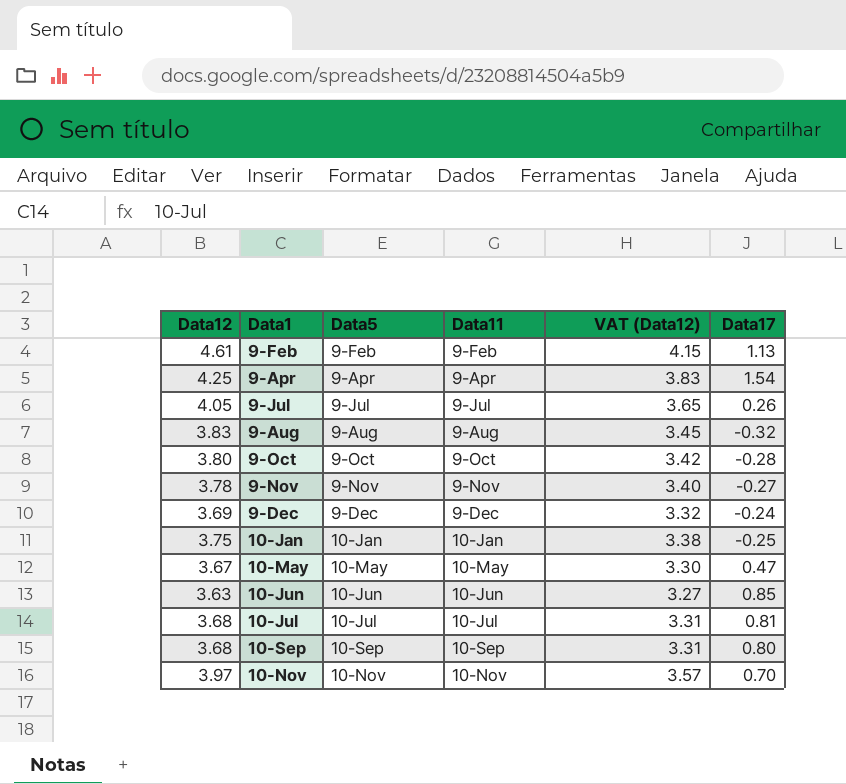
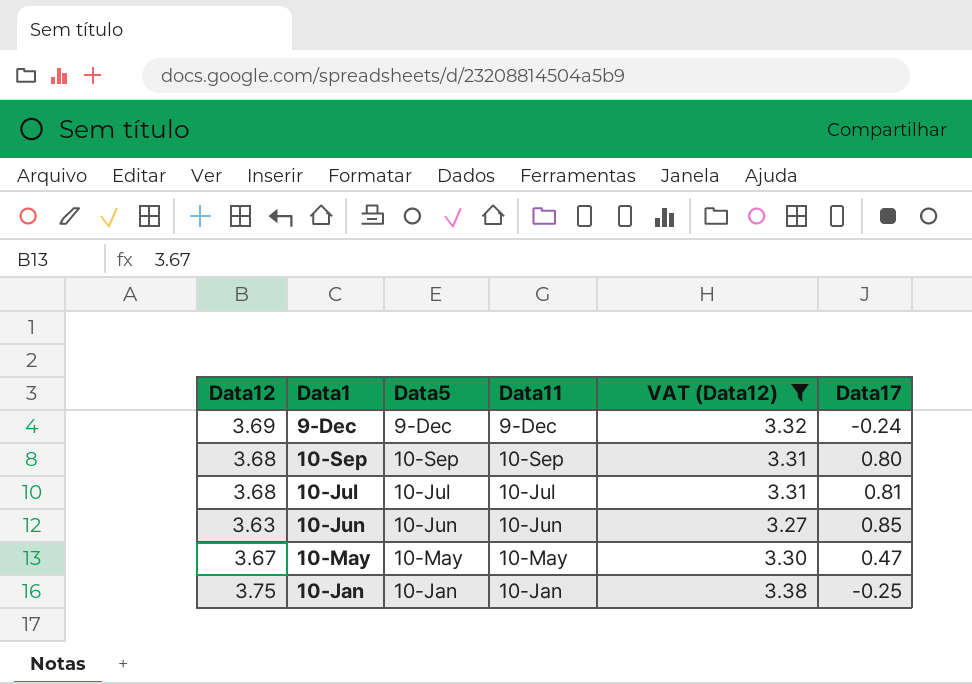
filter: none -> VAT (Data12) <= 3.38
row order: none -> Data1 descending

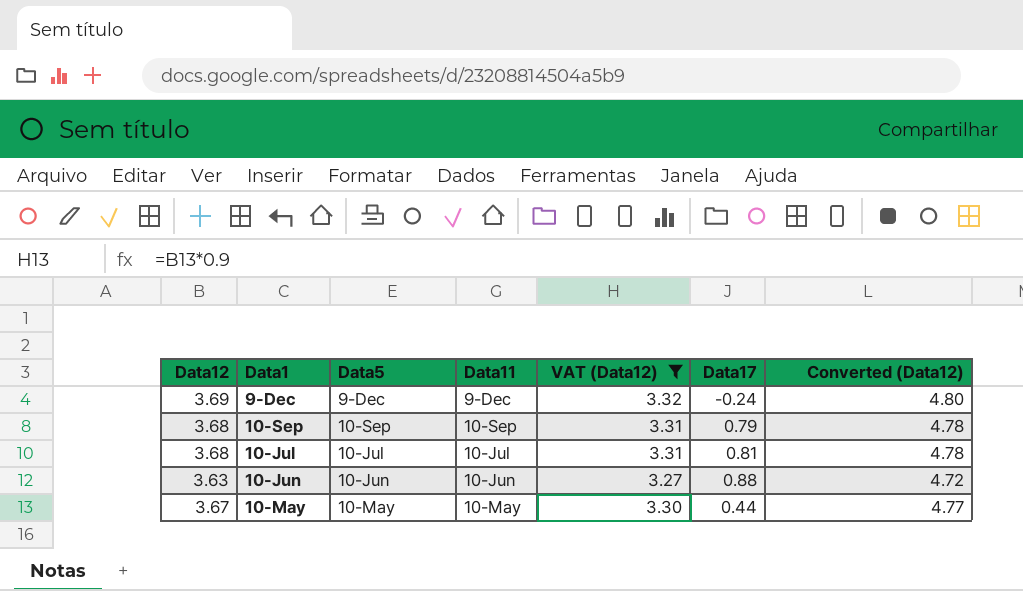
column Converted (Data12) | formula: none -> [Data12] * 1.3
row 10-Jan: 3.75 | 10-Jan | 10-Jan | 3.38 | -0.25 -> none
10-Sep | Data17: 0.80 -> 0.79
10-Jun | Data17: 0.85 -> 0.88
10-May | Data17: 0.47 -> 0.44

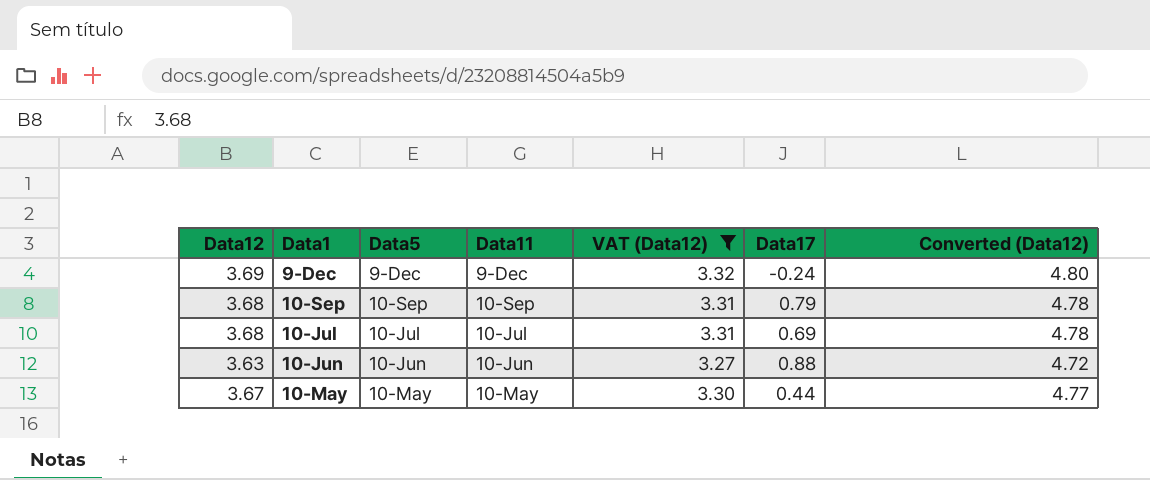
10-Jul | Data17: 0.81 -> 0.69

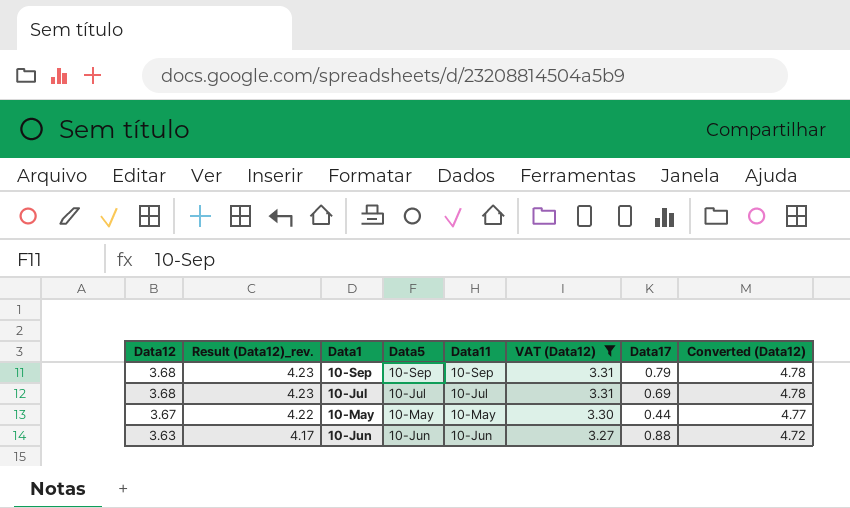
row order: Data1 descending -> Data12 descending
column Result (Data12)_rev. | formula: none -> [Data12] * 1.15
row 9-Dec: 3.69 | 9-Dec | 9-Dec | 3.32 | -0.24 | 4.80 -> none

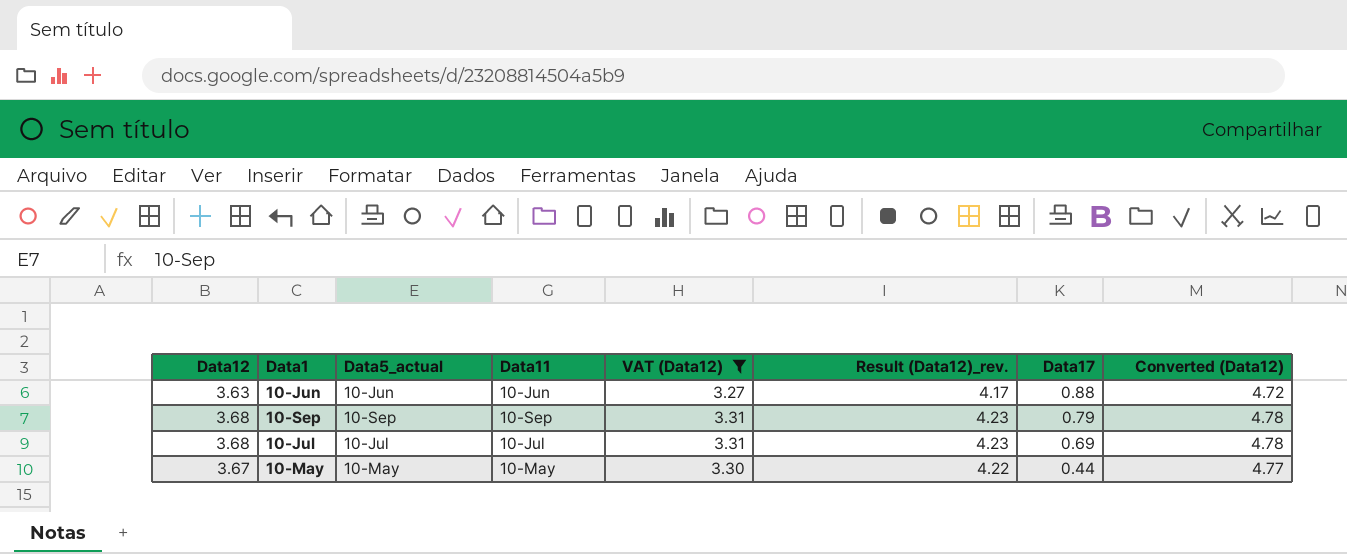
row order: Data12 descending -> Data17 descending
column name: Data5 -> Data5_actual
column Result (Data12)_rev. | position: 2 -> 6

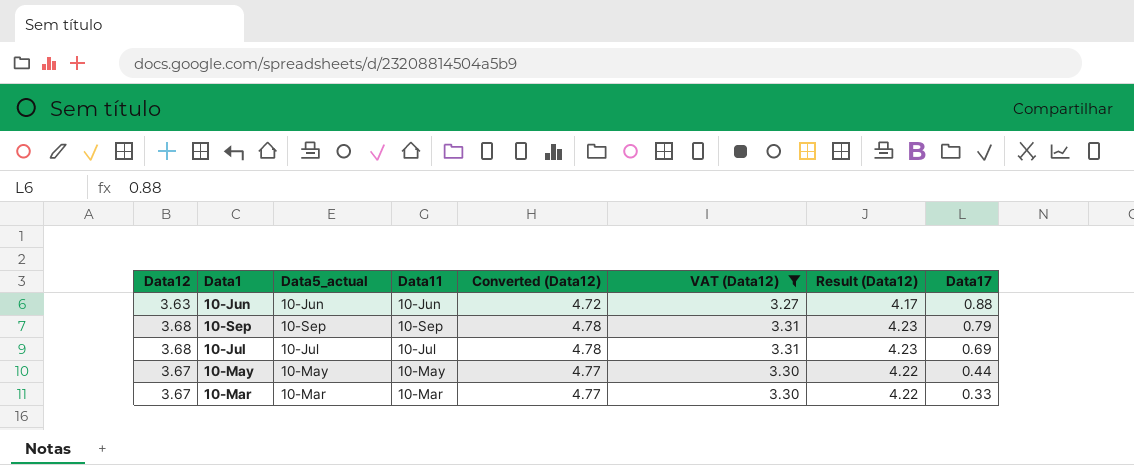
column Converted (Data12) | position: 8 -> 5
column name: Result (Data12)_rev. -> Result (Data12)
row 10-Mar: none -> 3.67 | 10-Mar | 10-Mar | 4.77 | 3.30 | 4.22 | 0.33

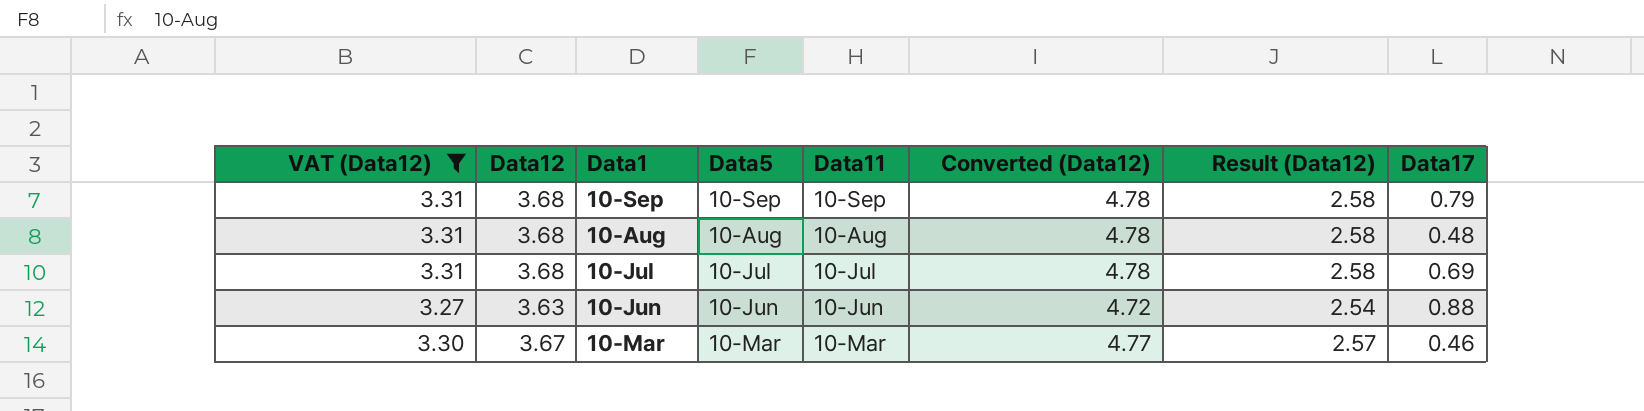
row order: Data17 descending -> Data1 descending
column VAT (Data12) | position: 6 -> 1
column name: Data5_actual -> Data5
column Result (Data12) | formula: [Data12] * 1.15 -> [Data12] * 0.7
row 10-May: 3.67 | 10-May | 10-May | 4.77 | 3.30 | 4.22 | 0.44 -> none
row 10-Aug: none -> 3.31 | 3.68 | 10-Aug | 10-Aug | 4.78 | 2.58 | 0.48
10-Mar | Data17: 0.33 -> 0.46

